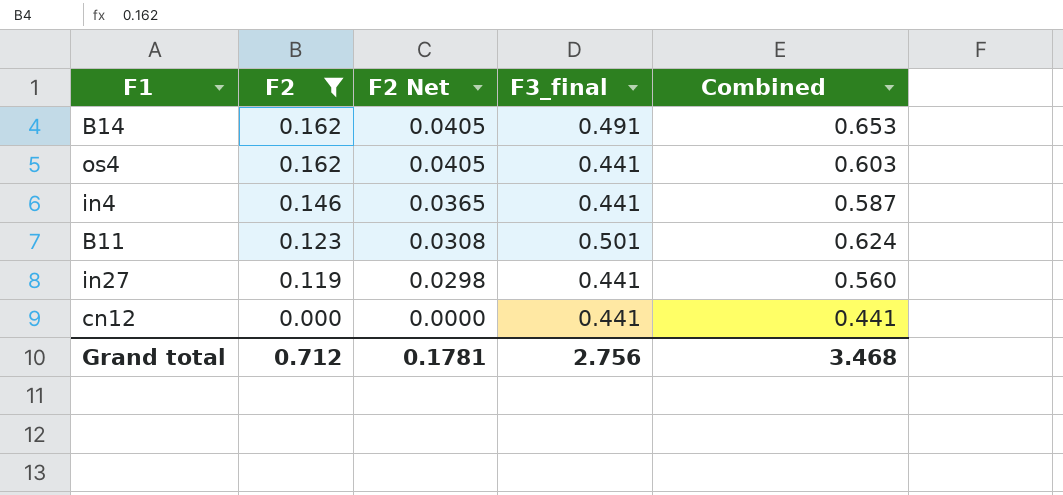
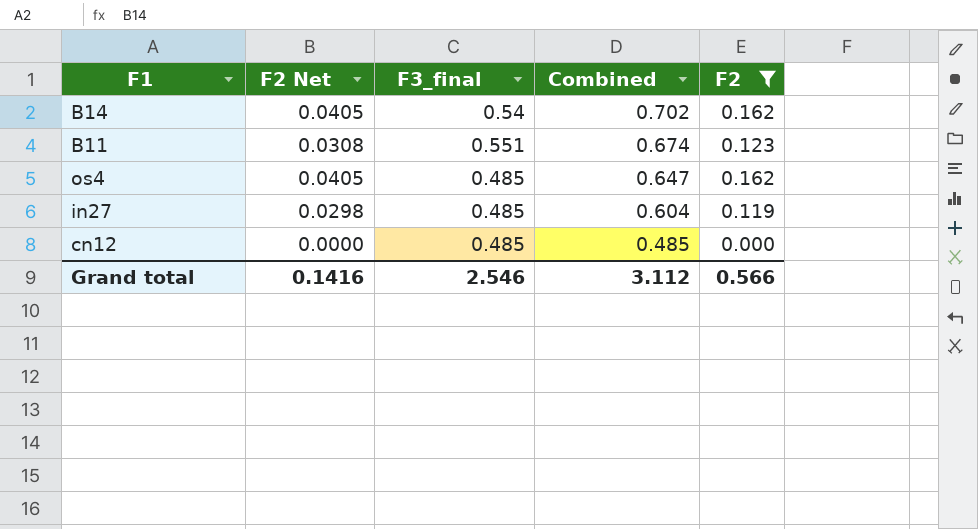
row order: F2 descending -> Combined descending
column F2 | position: 2 -> 5
row in4: 0.146 | 0.0365 | 0.441 | 0.587 -> none
B14 | F3_final: 0.491 -> 0.54
B14 | Combined: 0.653 -> 0.702
B11 | F3_final: 0.501 -> 0.551
B11 | Combined: 0.624 -> 0.674
os4 | F3_final: 0.441 -> 0.485
os4 | Combined: 0.603 -> 0.647
in27 | F3_final: 0.441 -> 0.485
in27 | Combined: 0.560 -> 0.604
cn12 | F3_final: 0.441 -> 0.485
cn12 | Combined: 0.441 -> 0.485
Grand total | F2 Net: 0.1781 -> 0.1416
Grand total | F3_final: 2.756 -> 2.546
Grand total | Combined: 3.468 -> 3.112
Grand total | F2: 0.712 -> 0.566

